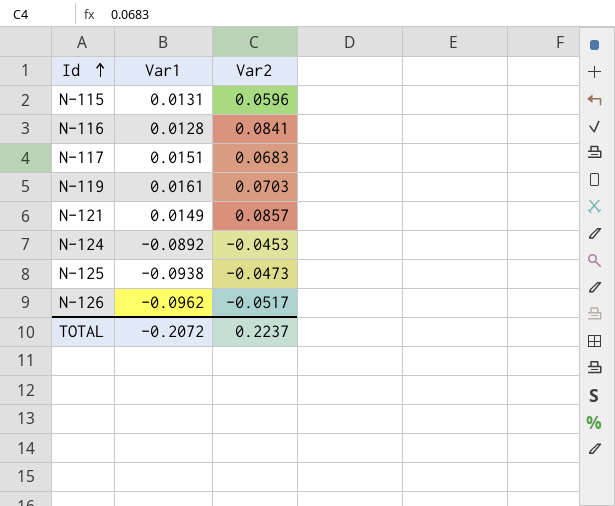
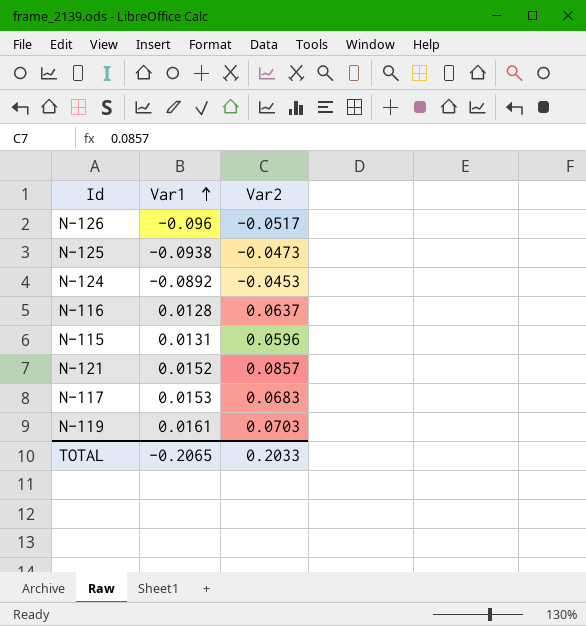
row order: Id ascending -> Var1 ascending
N-126 | Var1: -0.0962 -> -0.096
N-116 | Var2: 0.0841 -> 0.0637
N-121 | Var1: 0.0149 -> 0.0152
N-117 | Var1: 0.0151 -> 0.0153
TOTAL | Var1: -0.2072 -> -0.2065
TOTAL | Var2: 0.2237 -> 0.2033

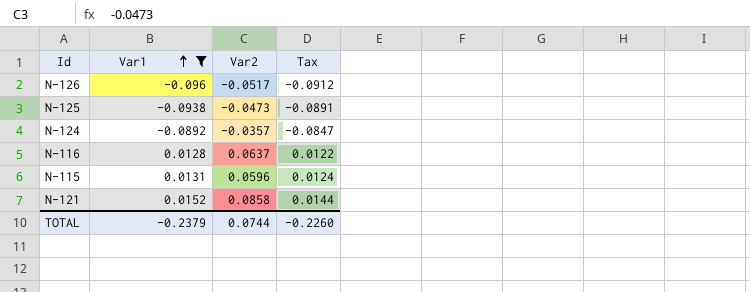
filter: none -> Var1 <= 0.0152
column Tax | formula: none -> [Var1] * 0.95
N-124 | Var2: -0.0453 -> -0.0357
N-121 | Var2: 0.0857 -> 0.0858
TOTAL | Var1: -0.2065 -> -0.2379
TOTAL | Var2: 0.2033 -> 0.0744

